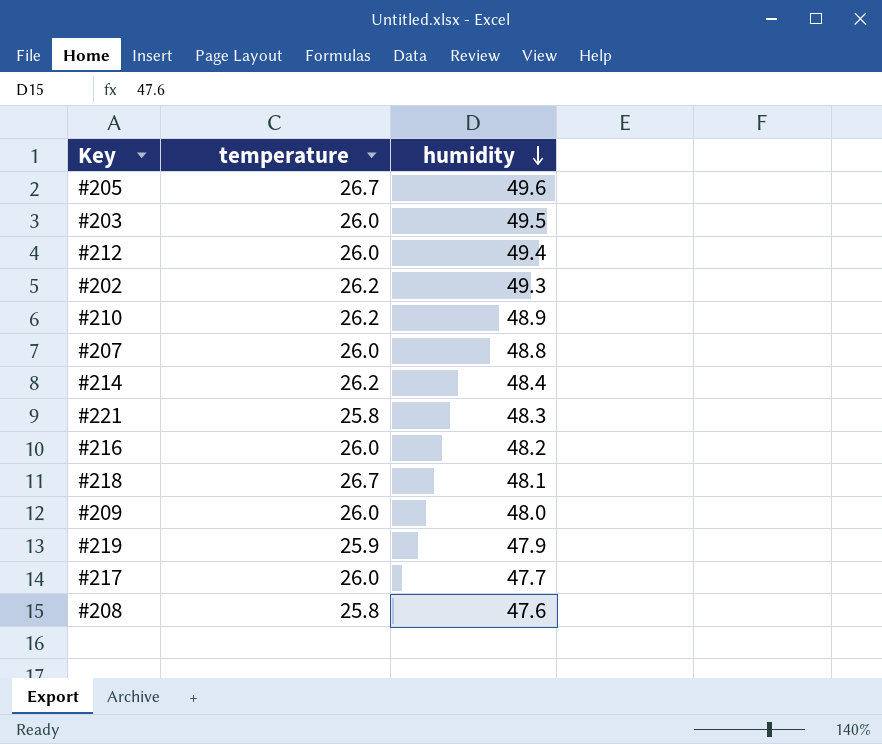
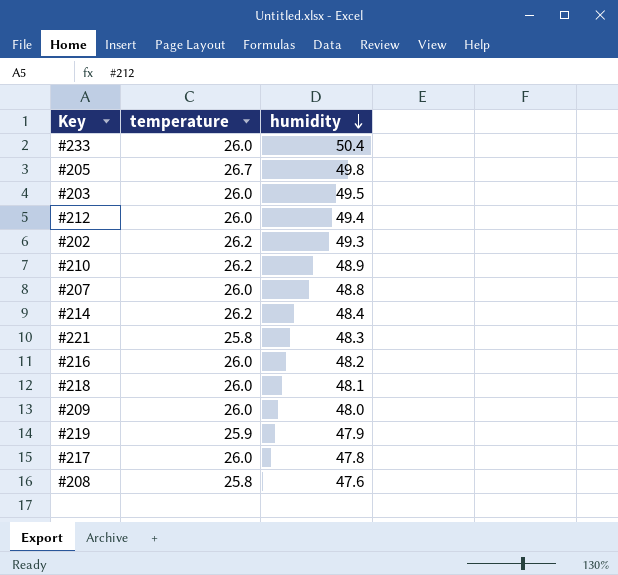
row #233: none -> 26.0 | 50.4
#205 | humidity: 49.6 -> 49.8
#218 | temperature: 26.7 -> 26.0
#217 | humidity: 47.7 -> 47.8

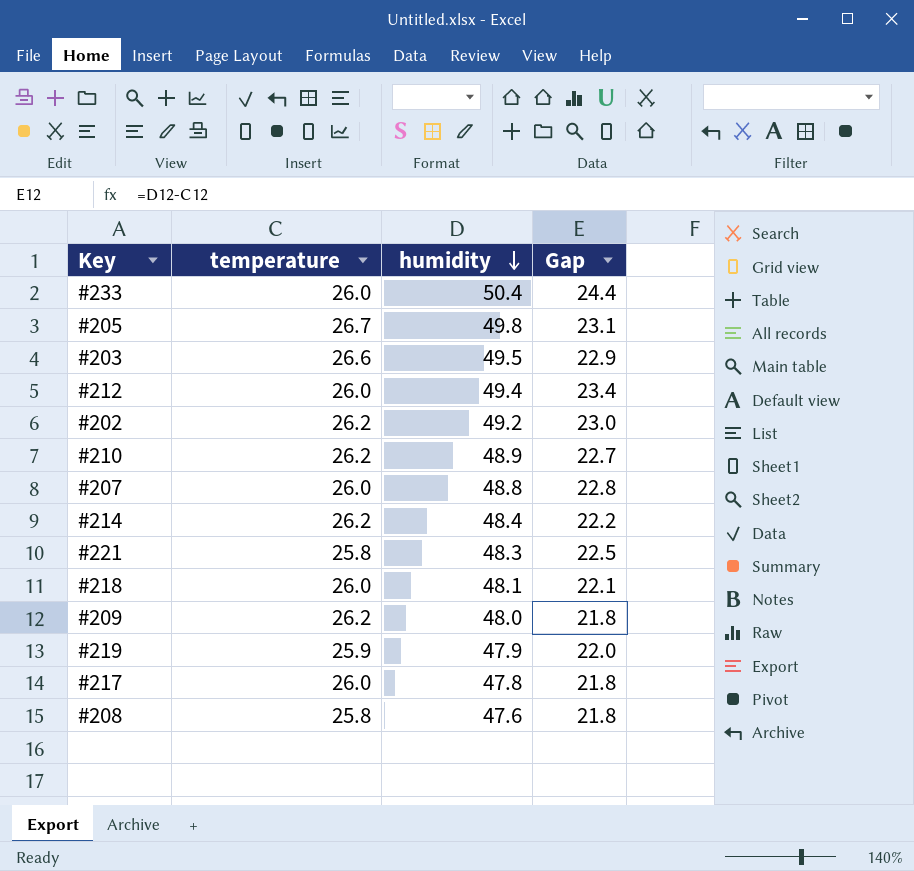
column Gap | formula: none -> [humidity] - [temperature]
row #216: 26.0 | 48.2 -> none
#203 | temperature: 26.0 -> 26.6
#202 | humidity: 49.3 -> 49.2
#209 | temperature: 26.0 -> 26.2

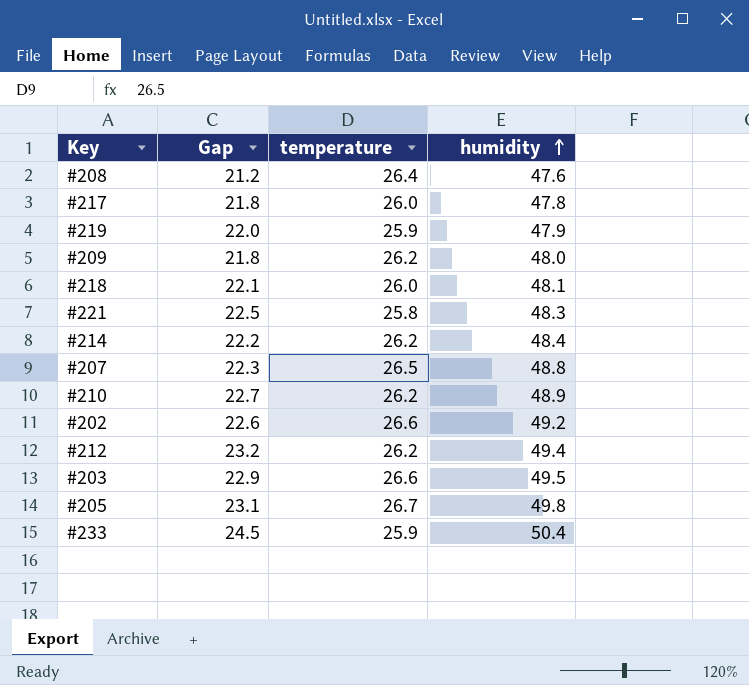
row order: humidity descending -> humidity ascending
column Gap | position: 4 -> 2
#208 | Gap: 21.8 -> 21.2
#208 | temperature: 25.8 -> 26.4
#207 | Gap: 22.8 -> 22.3
#207 | temperature: 26.0 -> 26.5
#202 | Gap: 23.0 -> 22.6
#202 | temperature: 26.2 -> 26.6
#212 | Gap: 23.4 -> 23.2
#212 | temperature: 26.0 -> 26.2
#233 | Gap: 24.4 -> 24.5
#233 | temperature: 26.0 -> 25.9

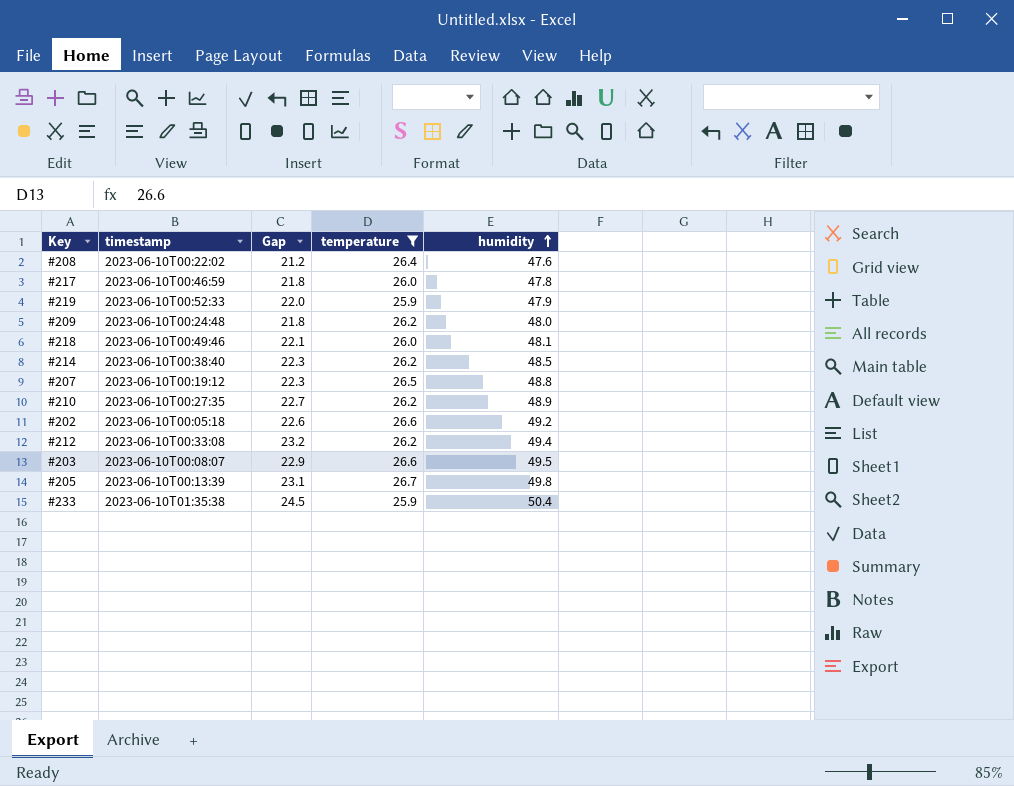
filter: none -> temperature != 25.8
column timestamp | position: none -> 2
#214 | Gap: 22.2 -> 22.3
#214 | humidity: 48.4 -> 48.5

